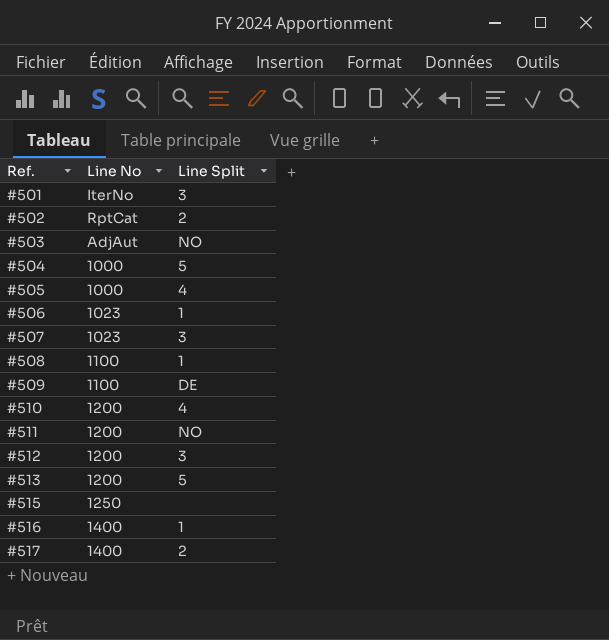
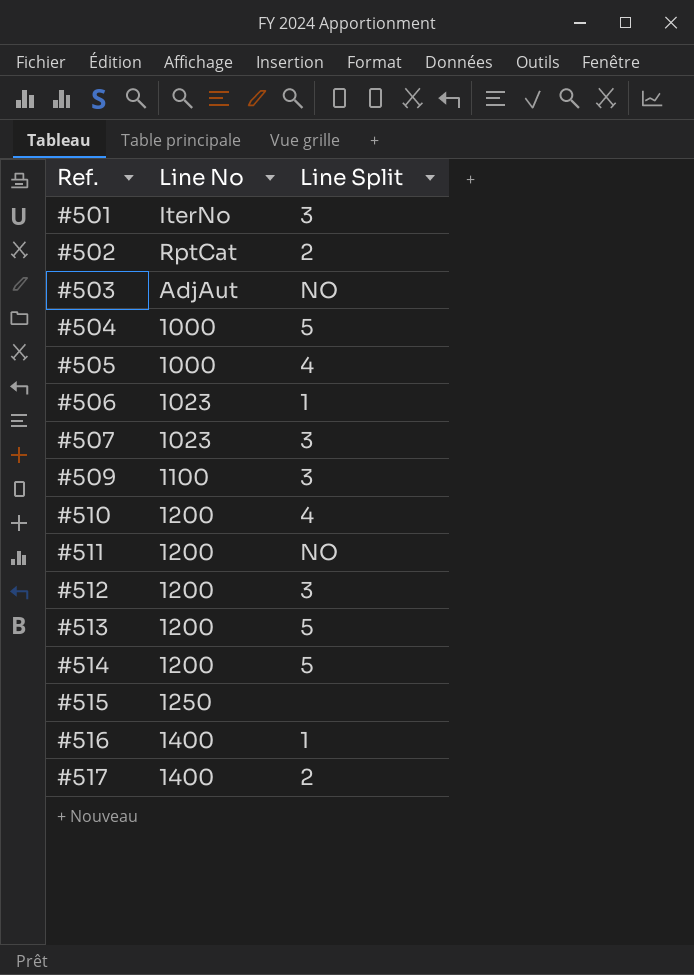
row #508: 1100 | 1 -> none
#509 | Line Split: DE -> 3
row #514: none -> 1200 | 5

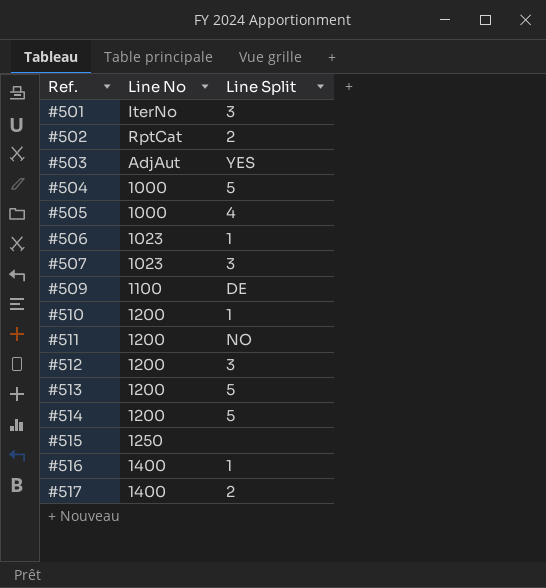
#503 | Line Split: NO -> YES
#509 | Line Split: 3 -> DE
#510 | Line Split: 4 -> 1

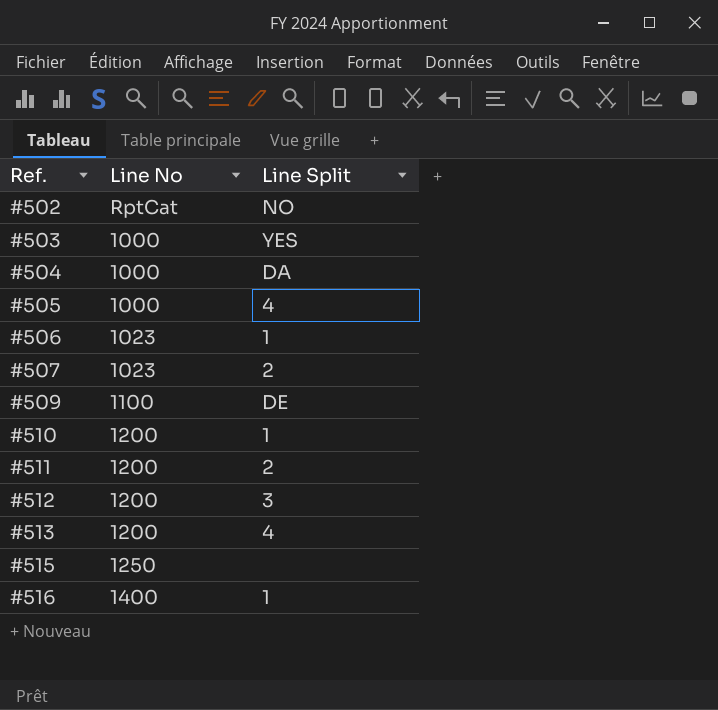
row #501: IterNo | 3 -> none
row #514: 1200 | 5 -> none
row #517: 1400 | 2 -> none
#502 | Line Split: 2 -> NO
#503 | Line No: AdjAut -> 1000
#504 | Line Split: 5 -> DA
#507 | Line Split: 3 -> 2
#511 | Line Split: NO -> 2
#513 | Line Split: 5 -> 4

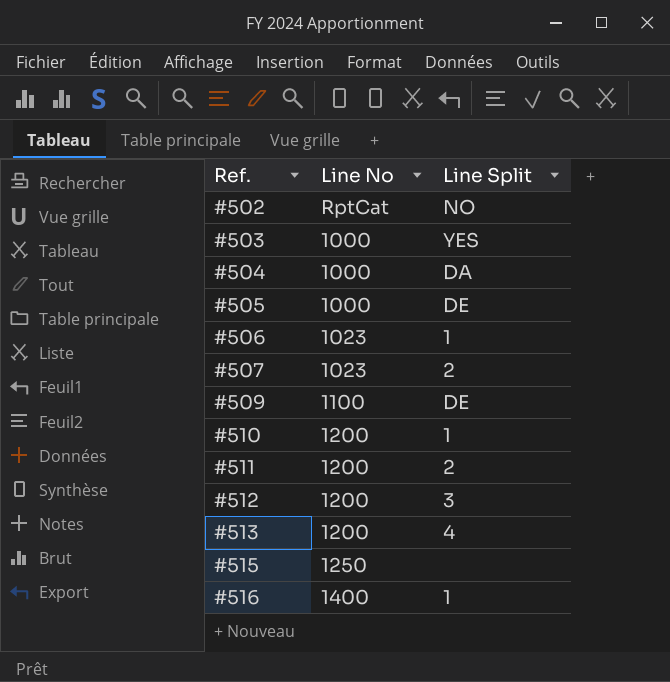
#505 | Line Split: 4 -> DE

